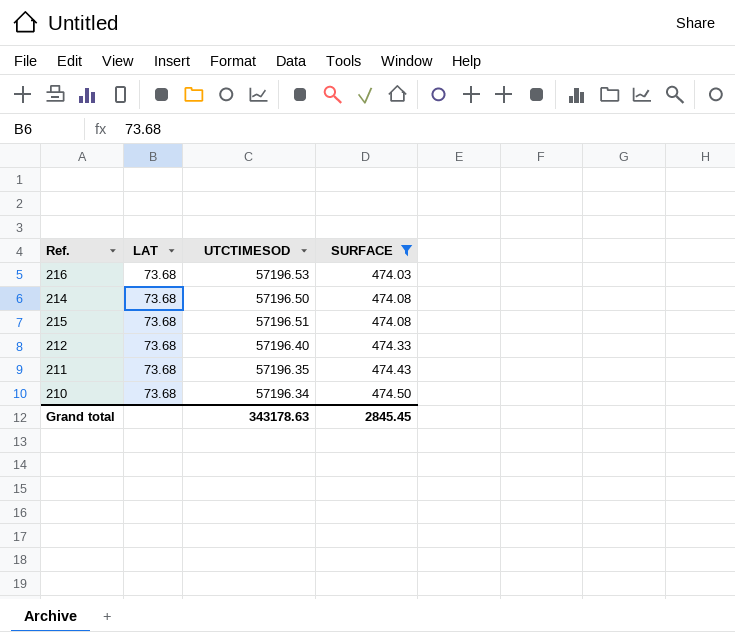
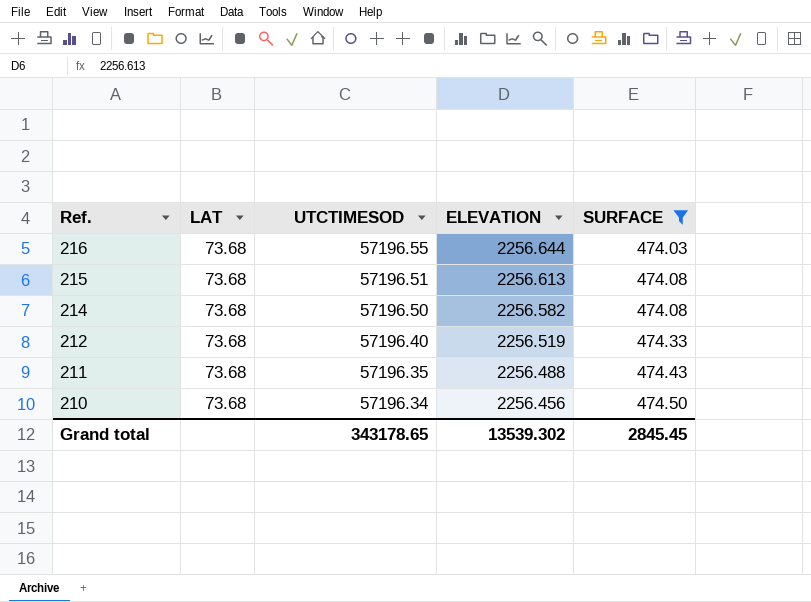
row order: SURFACE ascending -> Ref. descending
column ELEVATION | position: none -> 4
216 | UTCTIMESOD: 57196.53 -> 57196.55
Grand total | UTCTIMESOD: 343178.63 -> 343178.65

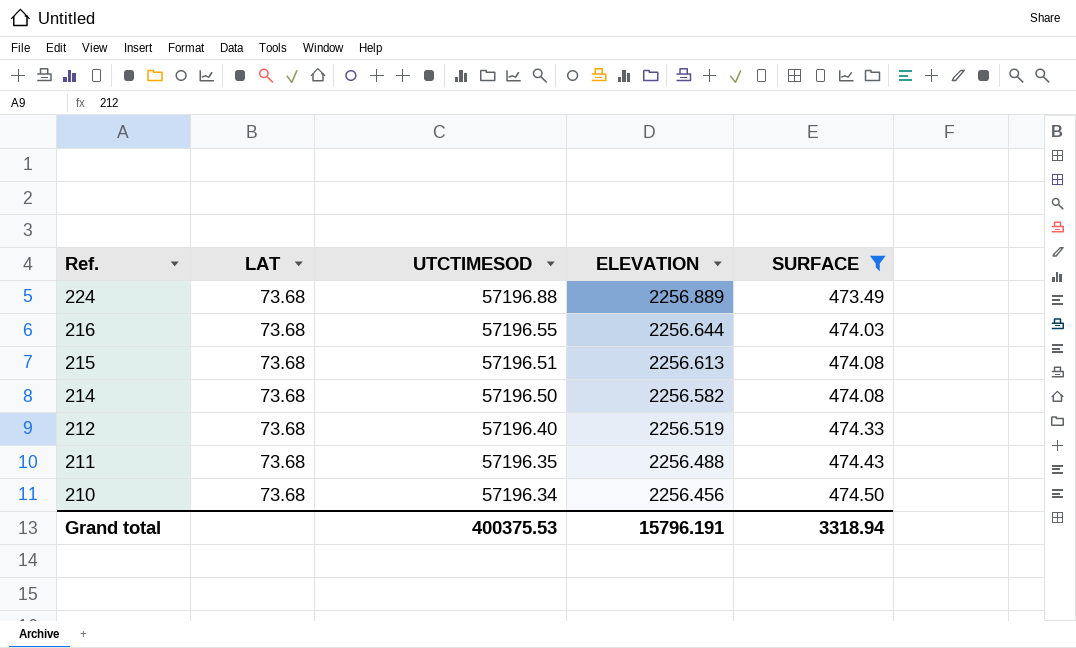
row 224: none -> 73.68 | 57196.88 | 2256.889 | 473.49
Grand total | UTCTIMESOD: 343178.65 -> 400375.53
Grand total | ELEVATION: 13539.302 -> 15796.191
Grand total | SURFACE: 2845.45 -> 3318.94

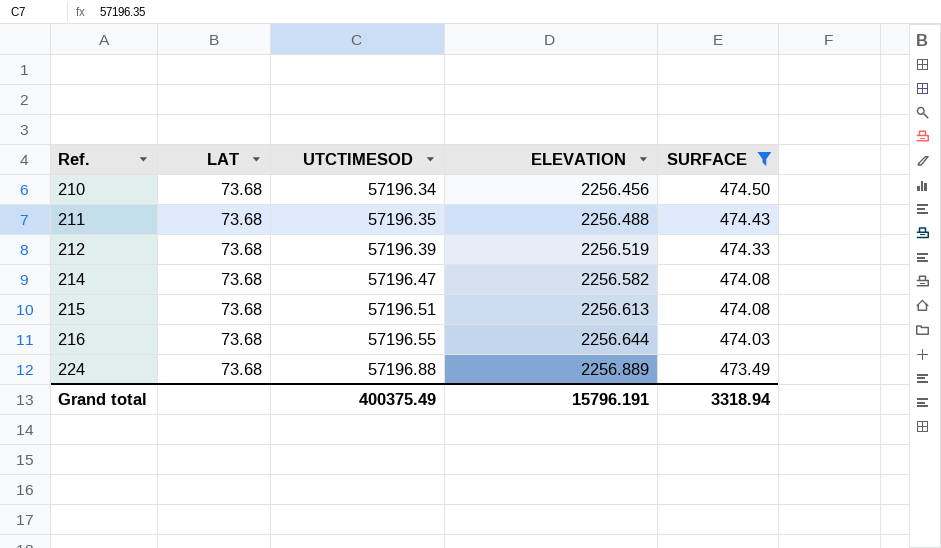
row order: Ref. descending -> Ref. ascending
212 | UTCTIMESOD: 57196.40 -> 57196.39
214 | UTCTIMESOD: 57196.50 -> 57196.47
Grand total | UTCTIMESOD: 400375.53 -> 400375.49

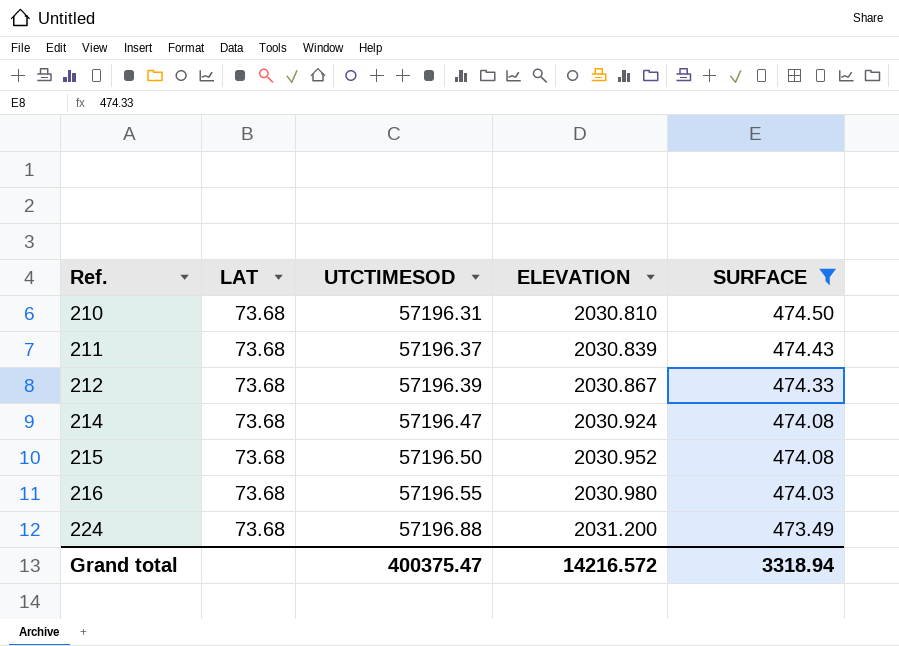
210 | UTCTIMESOD: 57196.34 -> 57196.31
210 | ELEVATION: 2256.456 -> 2030.810
211 | UTCTIMESOD: 57196.35 -> 57196.37
211 | ELEVATION: 2256.488 -> 2030.839
212 | ELEVATION: 2256.519 -> 2030.867
214 | ELEVATION: 2256.582 -> 2030.924
215 | UTCTIMESOD: 57196.51 -> 57196.50
215 | ELEVATION: 2256.613 -> 2030.952
216 | ELEVATION: 2256.644 -> 2030.980
224 | ELEVATION: 2256.889 -> 2031.200
Grand total | UTCTIMESOD: 400375.49 -> 400375.47
Grand total | ELEVATION: 15796.191 -> 14216.572

